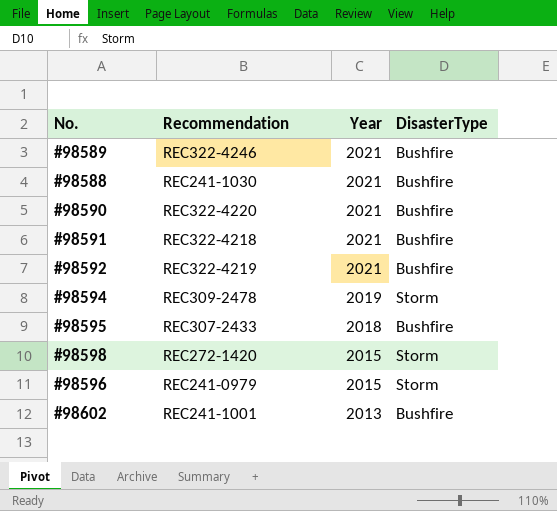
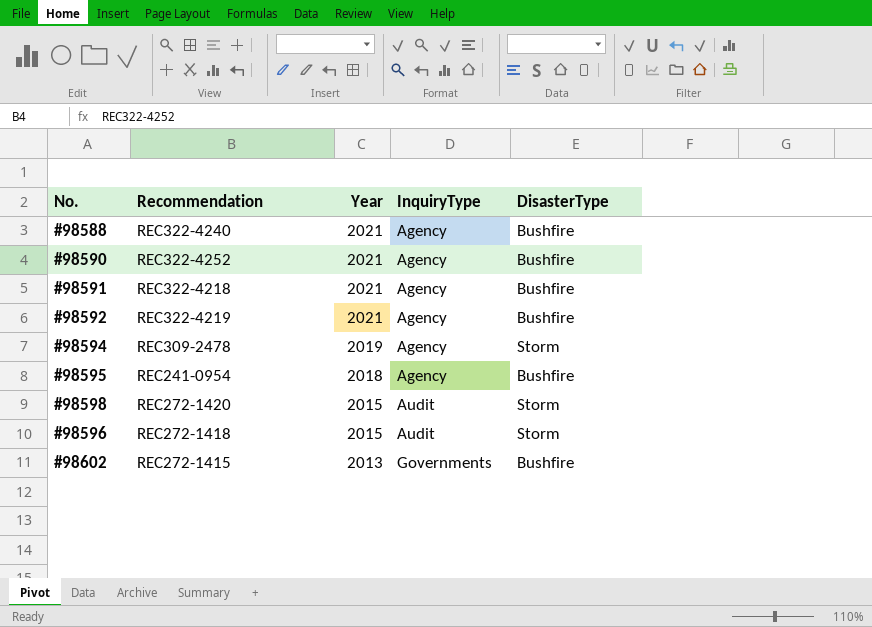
column InquiryType | position: none -> 4
row #98589: REC322-4246 | 2021 | Bushfire -> none
#98588 | Recommendation: REC241-1030 -> REC322-4240
#98590 | Recommendation: REC322-4220 -> REC322-4252
#98595 | Recommendation: REC307-2433 -> REC241-0954
#98596 | Recommendation: REC241-0979 -> REC272-1418
#98602 | Recommendation: REC241-1001 -> REC272-1415

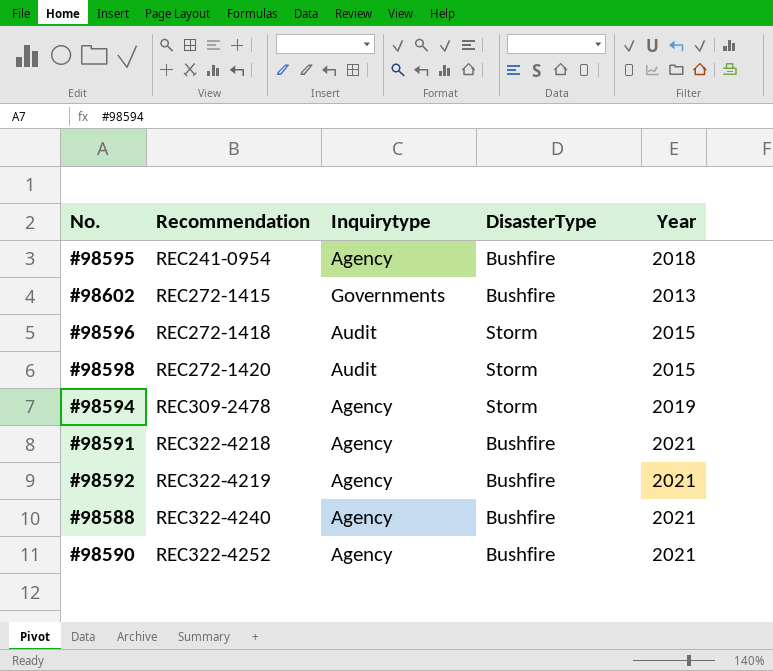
row order: Year descending -> Recommendation ascending
column name: InquiryType -> Inquirytype
column Year | position: 3 -> 5

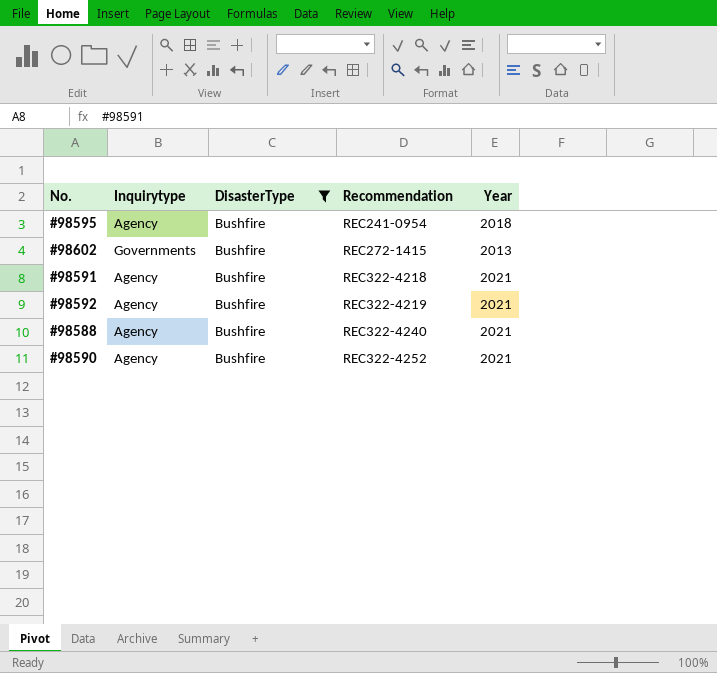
filter: none -> DisasterType = Bushfire
column Recommendation | position: 2 -> 4

